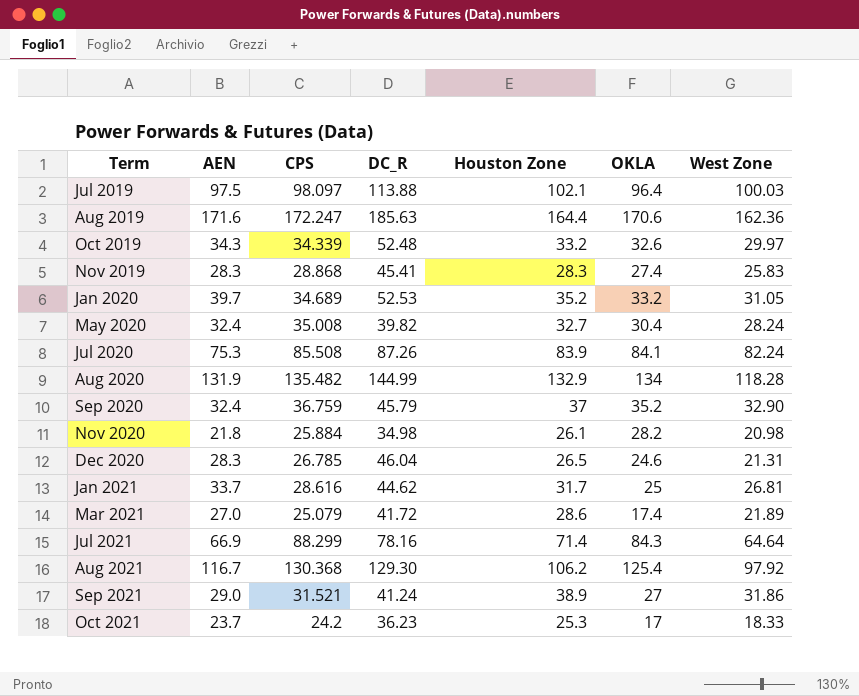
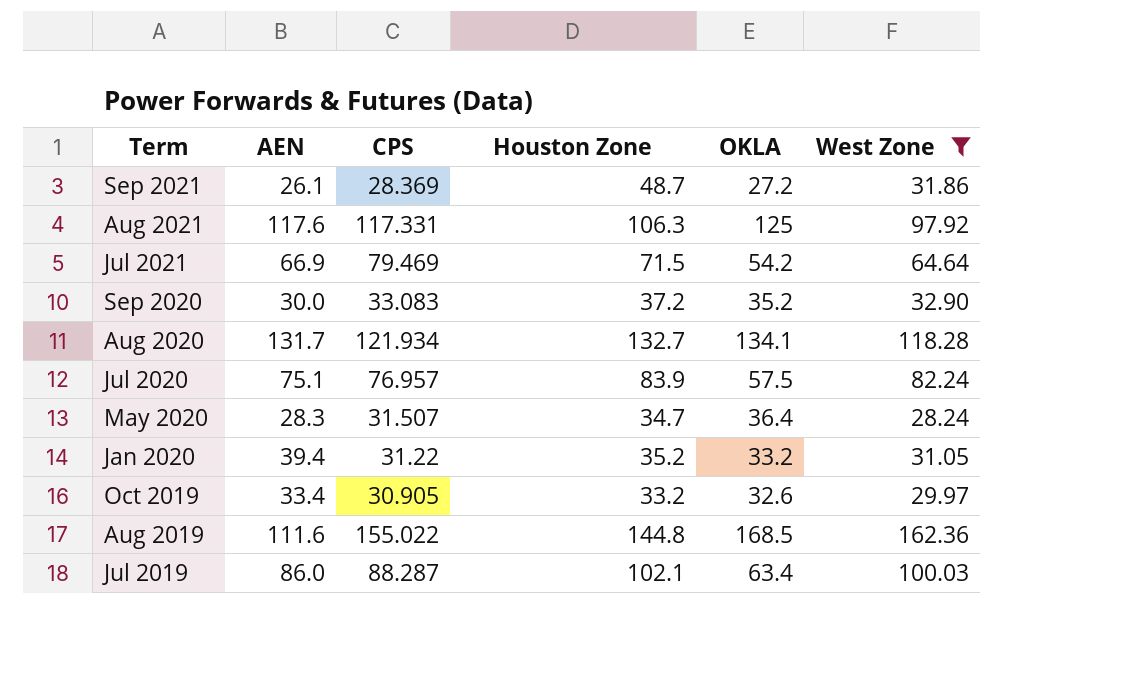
filter: none -> West Zone >= 28.24
row order: Term ascending -> Term descending
column DC_R | position: 4 -> none
Sep 2021 | AEN: 29.0 -> 26.1
Sep 2021 | CPS: 31.521 -> 28.369
Sep 2021 | Houston Zone: 38.9 -> 48.7
Sep 2021 | OKLA: 27 -> 27.2
Aug 2021 | AEN: 116.7 -> 117.6
Aug 2021 | CPS: 130.368 -> 117.331
Aug 2021 | Houston Zone: 106.2 -> 106.3
Aug 2021 | OKLA: 125.4 -> 125
Jul 2021 | CPS: 88.299 -> 79.469
Jul 2021 | Houston Zone: 71.4 -> 71.5
Jul 2021 | OKLA: 84.3 -> 54.2
Sep 2020 | AEN: 32.4 -> 30.0
Sep 2020 | CPS: 36.759 -> 33.083
Sep 2020 | Houston Zone: 37 -> 37.2
Aug 2020 | AEN: 131.9 -> 131.7
Aug 2020 | CPS: 135.482 -> 121.934
Aug 2020 | Houston Zone: 132.9 -> 132.7
Aug 2020 | OKLA: 134 -> 134.1
Jul 2020 | AEN: 75.3 -> 75.1
Jul 2020 | CPS: 85.508 -> 76.957
Jul 2020 | OKLA: 84.1 -> 57.5
May 2020 | AEN: 32.4 -> 28.3
May 2020 | CPS: 35.008 -> 31.507
May 2020 | Houston Zone: 32.7 -> 34.7
May 2020 | OKLA: 30.4 -> 36.4
Jan 2020 | AEN: 39.7 -> 39.4
Jan 2020 | CPS: 34.689 -> 31.22
Oct 2019 | AEN: 34.3 -> 33.4
Oct 2019 | CPS: 34.339 -> 30.905
Aug 2019 | AEN: 171.6 -> 111.6
Aug 2019 | CPS: 172.247 -> 155.022
Aug 2019 | Houston Zone: 164.4 -> 144.8
Aug 2019 | OKLA: 170.6 -> 168.5
Jul 2019 | AEN: 97.5 -> 86.0
Jul 2019 | CPS: 98.097 -> 88.287
Jul 2019 | OKLA: 96.4 -> 63.4

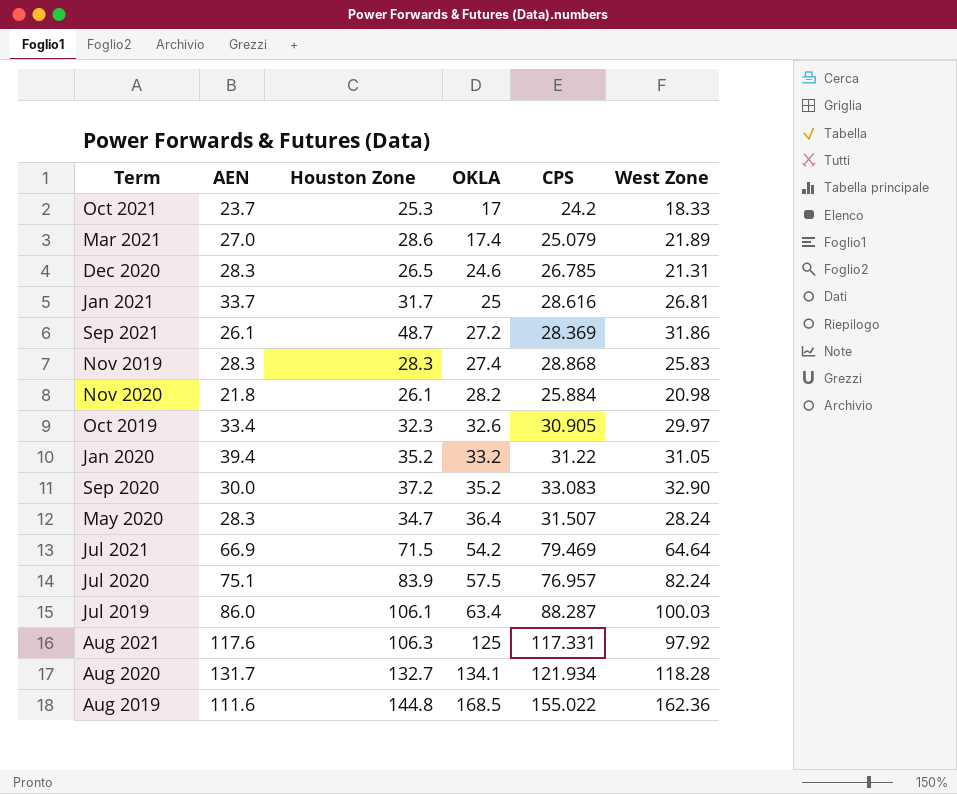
filter: West Zone >= 28.24 -> none
row order: Term descending -> OKLA ascending
column CPS | position: 3 -> 5
Oct 2019 | Houston Zone: 33.2 -> 32.3
Jul 2019 | Houston Zone: 102.1 -> 106.1

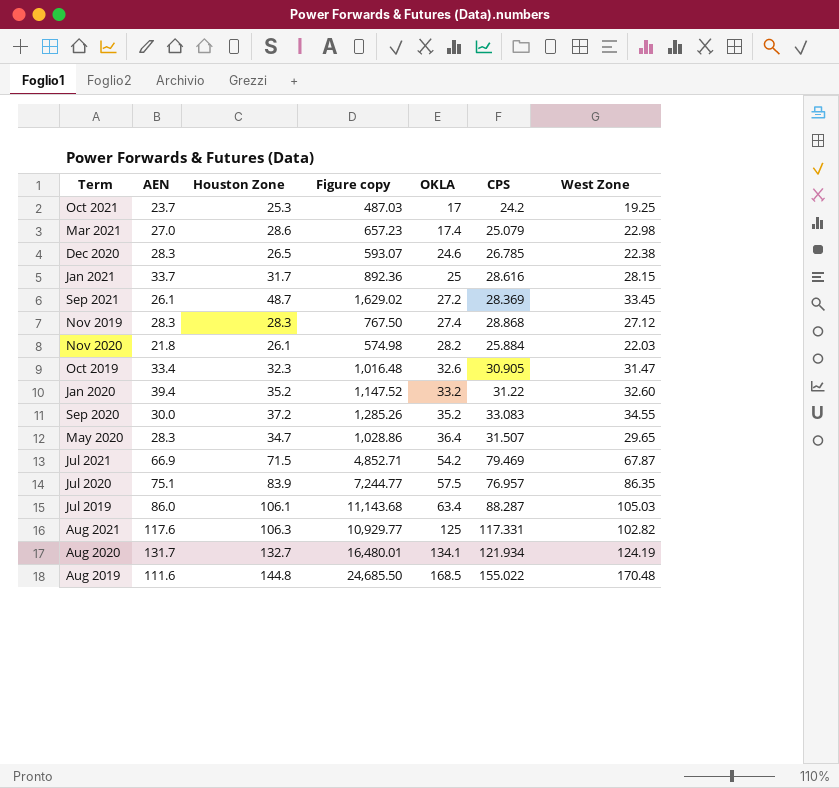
column Figure copy | formula: none -> [Houston Zone] * [West Zone]
Oct 2021 | West Zone: 18.33 -> 19.25
Mar 2021 | West Zone: 21.89 -> 22.98
Dec 2020 | West Zone: 21.31 -> 22.38
Jan 2021 | West Zone: 26.81 -> 28.15
Sep 2021 | West Zone: 31.86 -> 33.45
Nov 2019 | West Zone: 25.83 -> 27.12
Nov 2020 | West Zone: 20.98 -> 22.03
Oct 2019 | West Zone: 29.97 -> 31.47
Jan 2020 | West Zone: 31.05 -> 32.60
Sep 2020 | West Zone: 32.90 -> 34.55
May 2020 | West Zone: 28.24 -> 29.65
Jul 2021 | West Zone: 64.64 -> 67.87
Jul 2020 | West Zone: 82.24 -> 86.35
Jul 2019 | West Zone: 100.03 -> 105.03
Aug 2021 | West Zone: 97.92 -> 102.82
Aug 2020 | West Zone: 118.28 -> 124.19
Aug 2019 | West Zone: 162.36 -> 170.48

